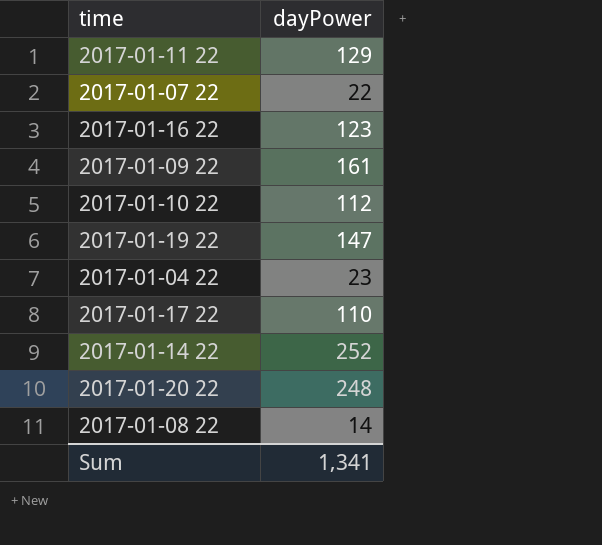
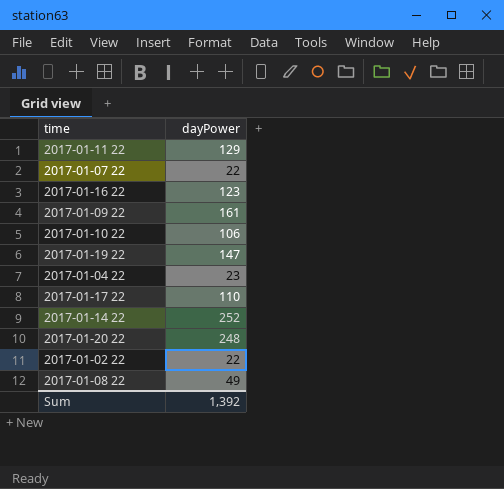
2017-01-10 22 | dayPower: 112 -> 106
row 2017-01-02 22: none -> 22
2017-01-08 22 | dayPower: 14 -> 49
Sum | dayPower: 1,341 -> 1,392

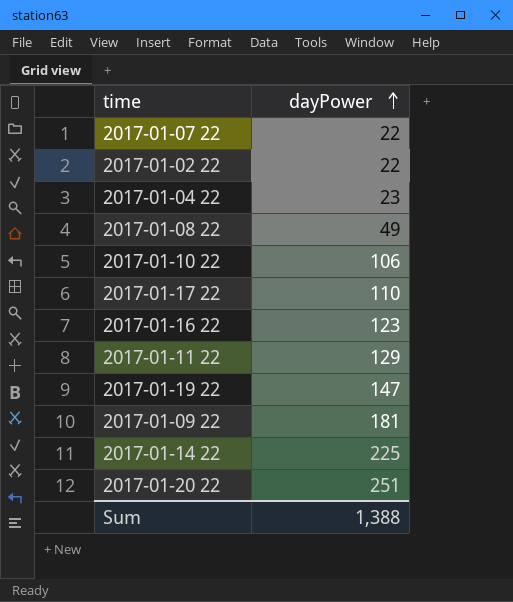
row order: none -> dayPower ascending
2017-01-09 22 | dayPower: 161 -> 181
2017-01-14 22 | dayPower: 252 -> 225
2017-01-20 22 | dayPower: 248 -> 251
Sum | dayPower: 1,392 -> 1,388

